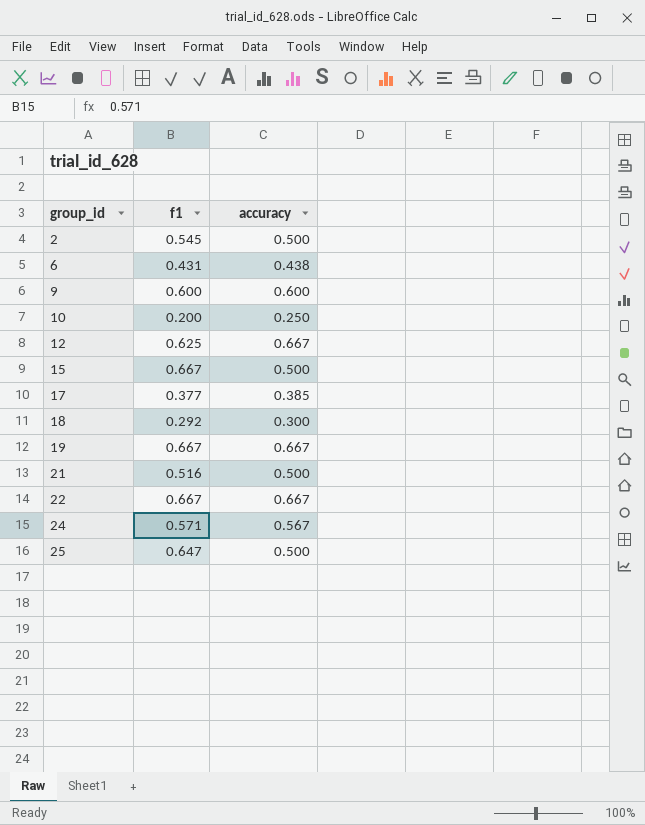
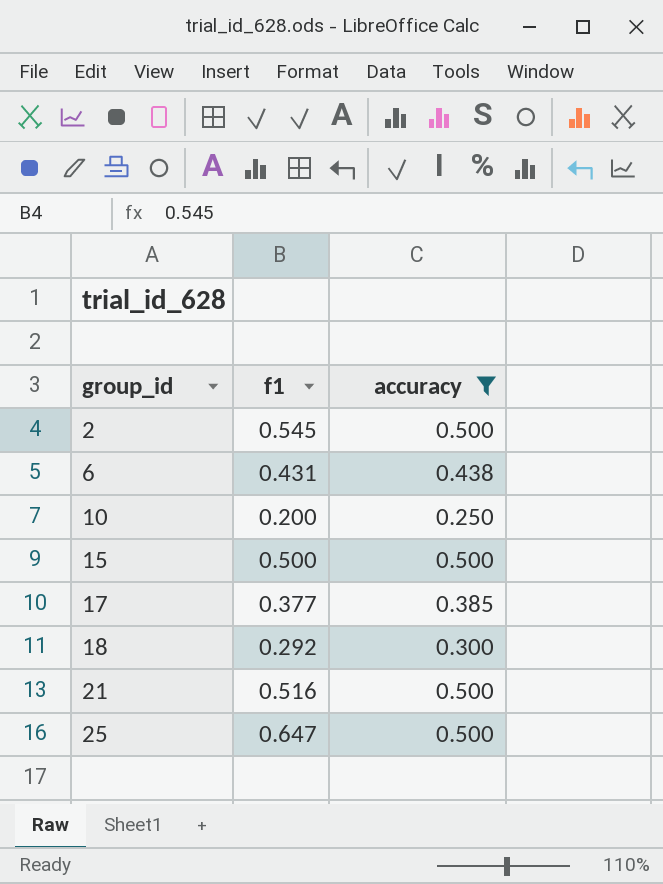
filter: none -> accuracy <= 0.500
15 | f1: 0.667 -> 0.500

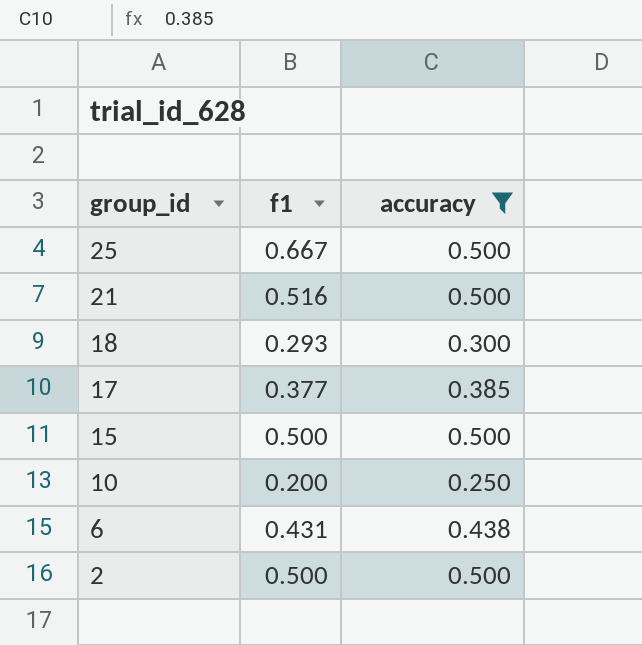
row order: group_id ascending -> group_id descending
25 | f1: 0.647 -> 0.667
18 | f1: 0.292 -> 0.293
2 | f1: 0.545 -> 0.500

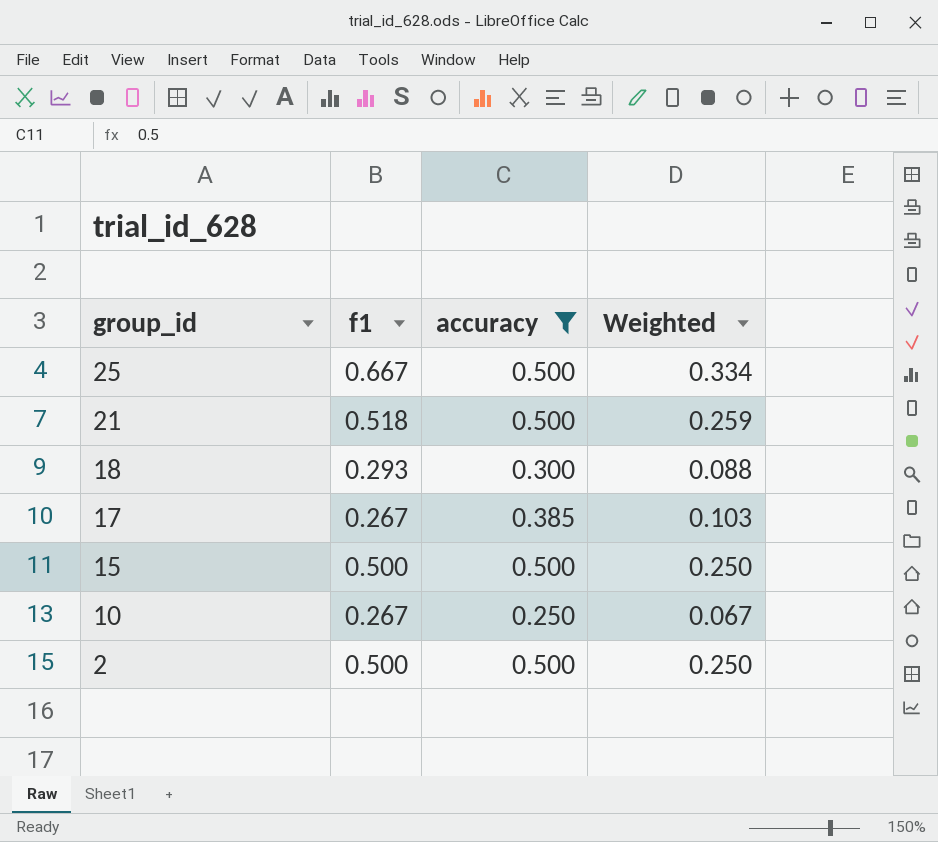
column Weighted | formula: none -> [f1] * [accuracy]
row 6: 0.431 | 0.438 -> none
21 | f1: 0.516 -> 0.518
17 | f1: 0.377 -> 0.267
10 | f1: 0.200 -> 0.267

